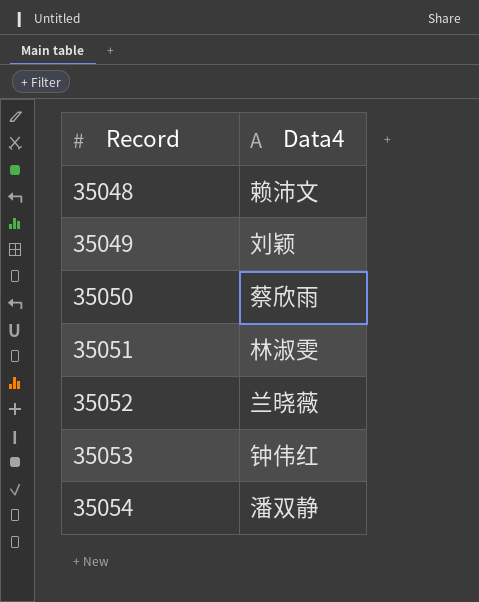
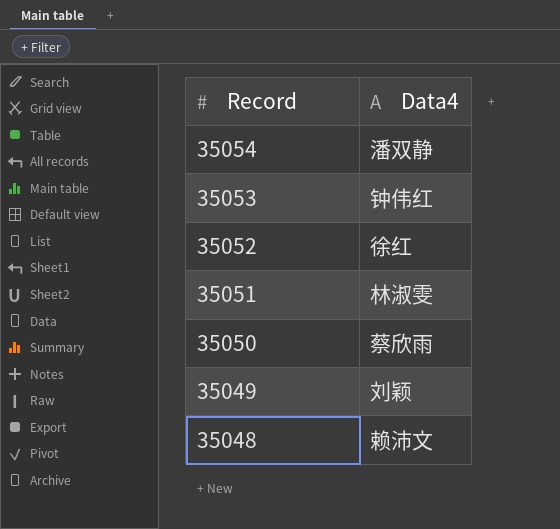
row order: Record ascending -> Record descending
35052 | Data4: 兰晓薇 -> 徐红

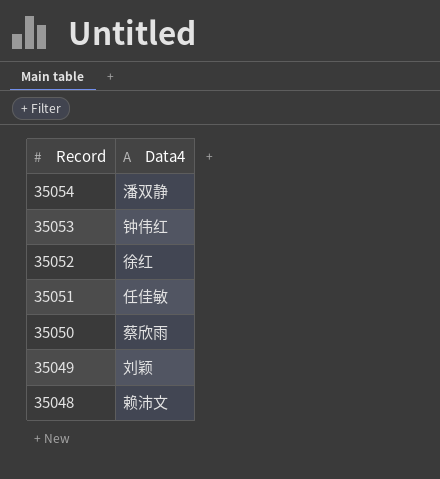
35051 | Data4: 林淑雯 -> 任佳敏

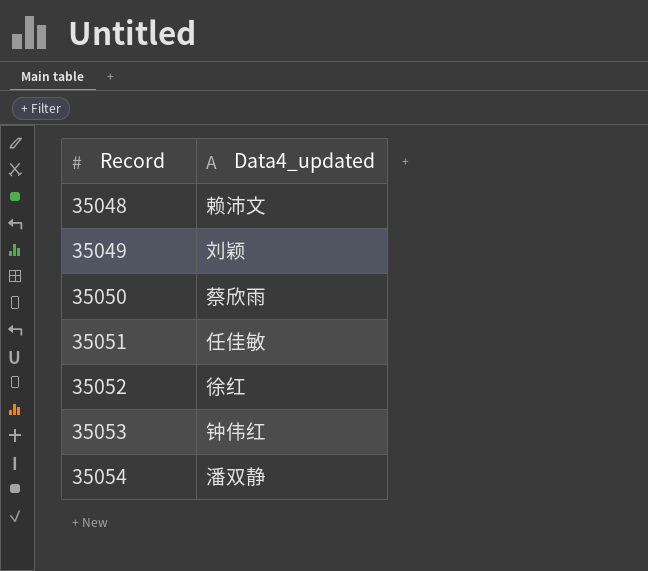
row order: Record descending -> Record ascending
column name: Data4 -> Data4_updated

